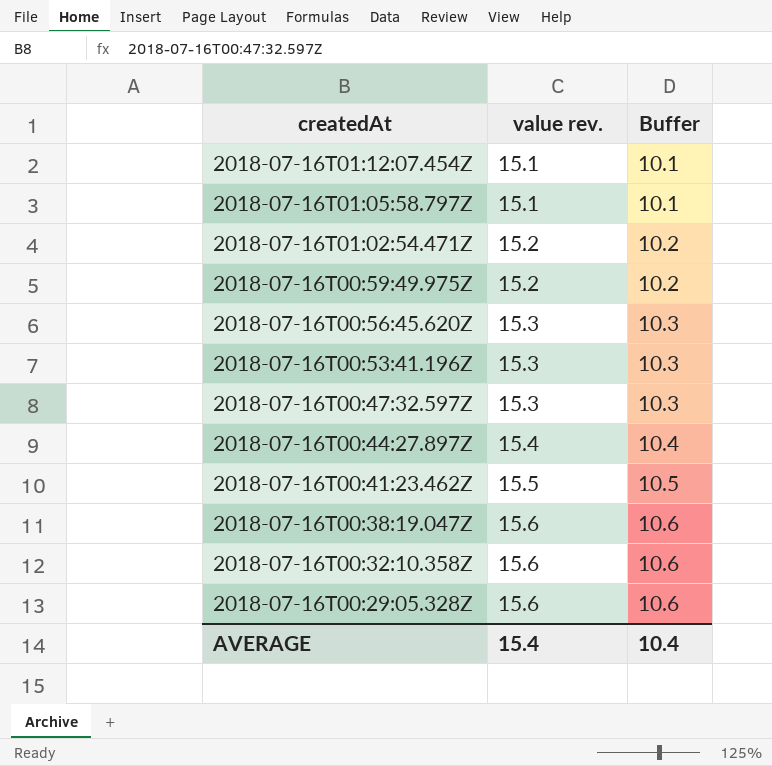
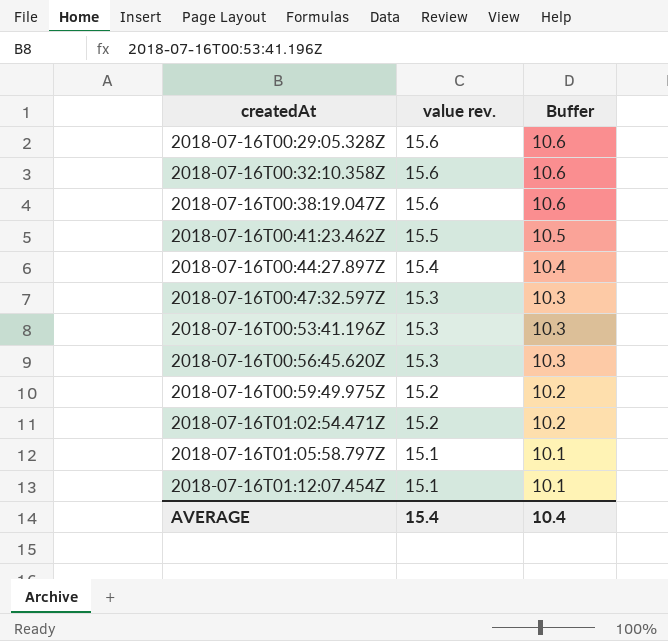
row order: createdAt descending -> createdAt ascending

